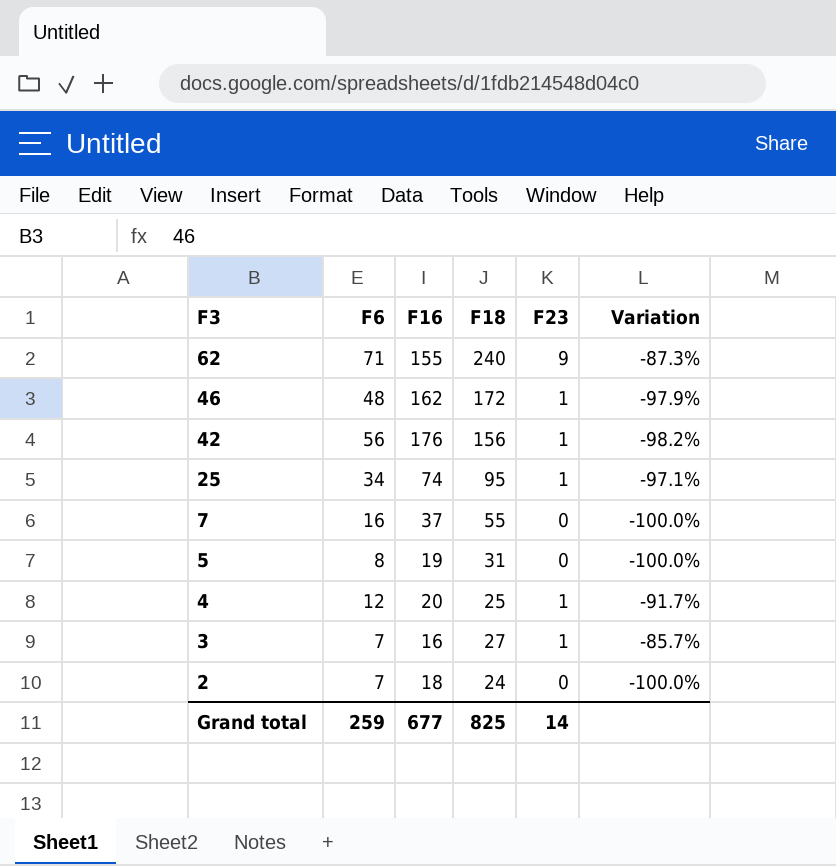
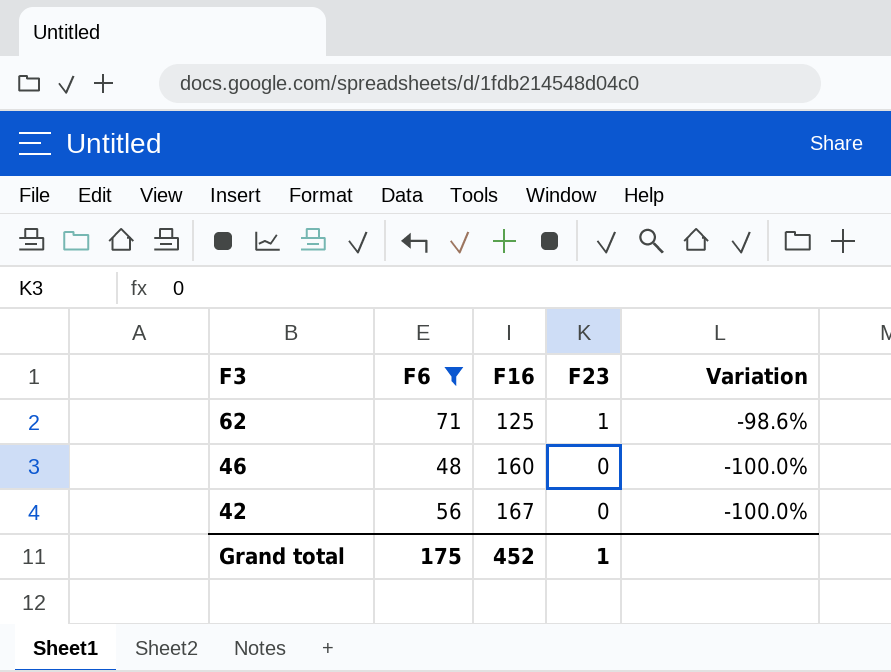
filter: none -> F6 >= 48
column F18 | position: 4 -> none
62 | F16: 155 -> 125
62 | F23: 9 -> 1
62 | Variation: -87.3% -> -98.6%
46 | F16: 162 -> 160
46 | F23: 1 -> 0
46 | Variation: -97.9% -> -100.0%
42 | F16: 176 -> 167
42 | F23: 1 -> 0
42 | Variation: -98.2% -> -100.0%
Grand total | F6: 259 -> 175
Grand total | F16: 677 -> 452
Grand total | F23: 14 -> 1

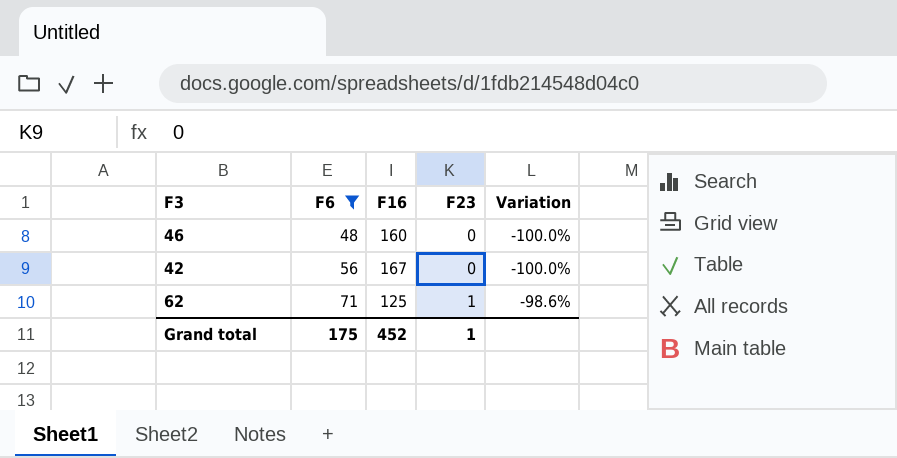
row order: F3 descending -> F6 ascending

